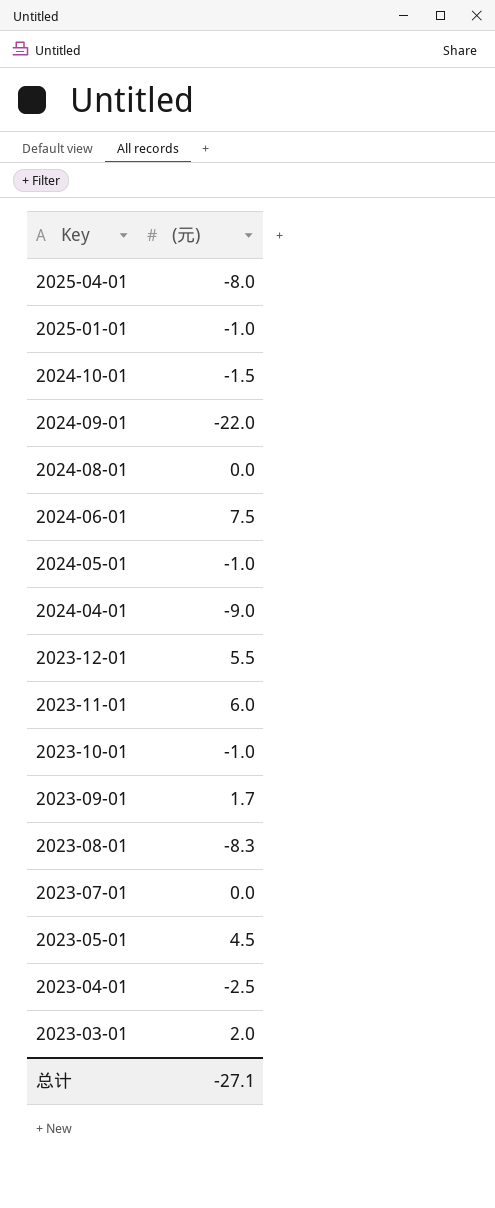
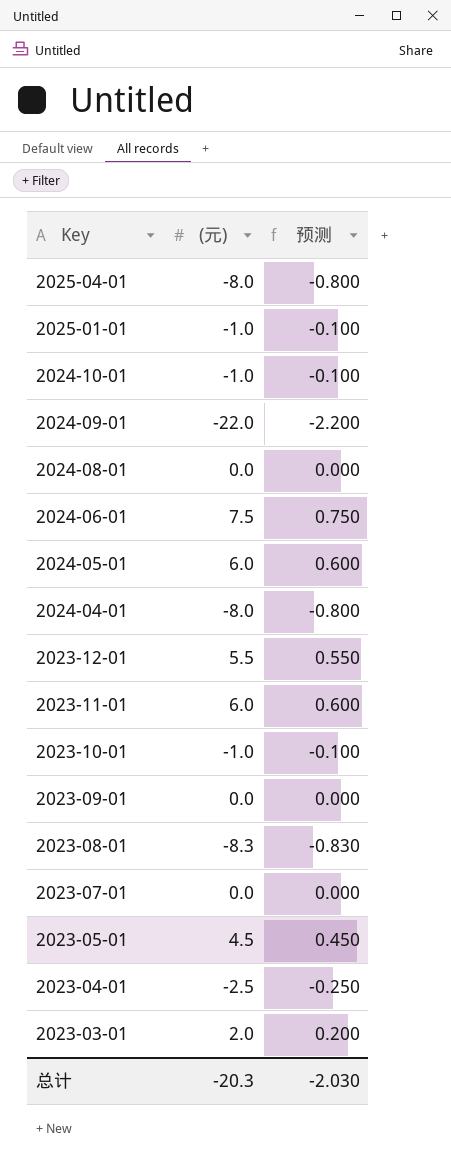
column 预测 | formula: none -> [(元)] * 0.1
2024-10-01 | (元): -1.5 -> -1.0
2024-05-01 | (元): -1.0 -> 6.0
2024-04-01 | (元): -9.0 -> -8.0
2023-09-01 | (元): 1.7 -> 0.0
总计 | (元): -27.1 -> -20.3

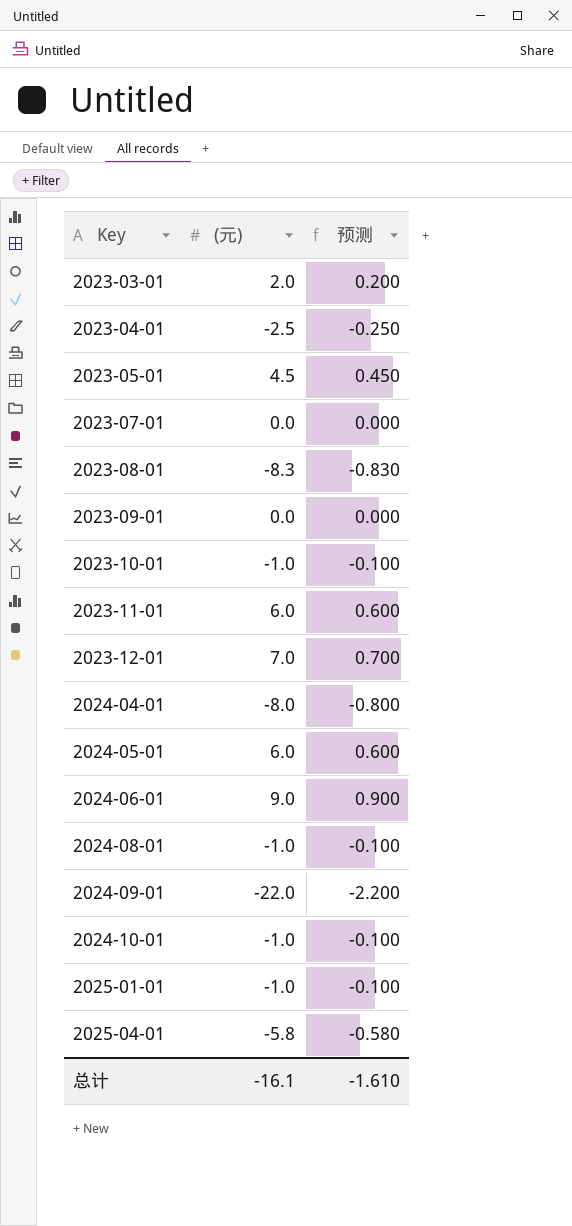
row order: Key descending -> Key ascending
2023-12-01 | (元): 5.5 -> 7.0
2023-12-01 | 预测: 0.550 -> 0.700
2024-06-01 | (元): 7.5 -> 9.0
2024-06-01 | 预测: 0.750 -> 0.900
2024-08-01 | (元): 0.0 -> -1.0
2024-08-01 | 预测: 0.000 -> -0.100
2025-04-01 | (元): -8.0 -> -5.8
2025-04-01 | 预测: -0.800 -> -0.580
总计 | (元): -20.3 -> -16.1
总计 | 预测: -2.030 -> -1.610

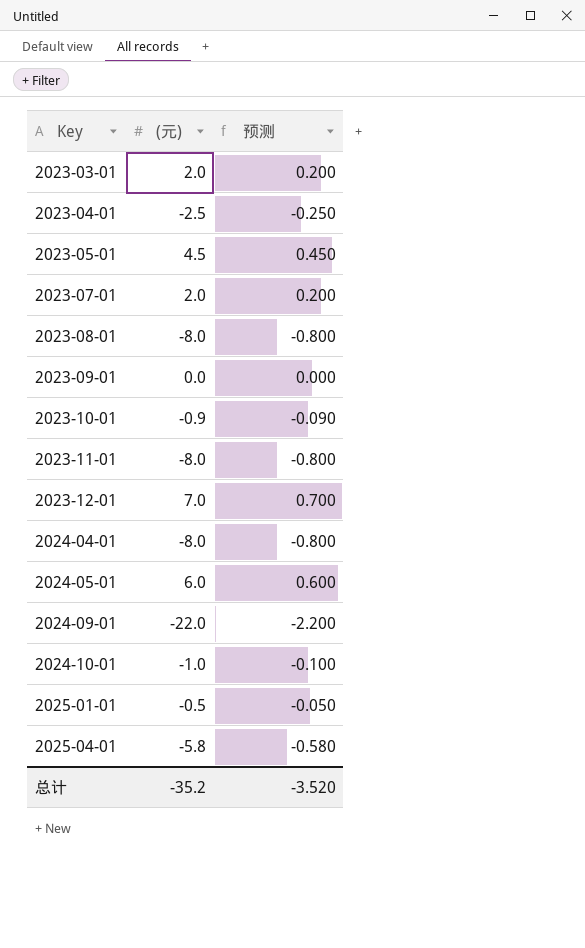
row 2024-06-01: 9.0 | 0.900 -> none
row 2024-08-01: -1.0 | -0.100 -> none
2023-07-01 | (元): 0.0 -> 2.0
2023-07-01 | 预测: 0.000 -> 0.200
2023-08-01 | (元): -8.3 -> -8.0
2023-08-01 | 预测: -0.830 -> -0.800
2023-10-01 | (元): -1.0 -> -0.9
2023-10-01 | 预测: -0.100 -> -0.090
2023-11-01 | (元): 6.0 -> -8.0
2023-11-01 | 预测: 0.600 -> -0.800
2025-01-01 | (元): -1.0 -> -0.5
2025-01-01 | 预测: -0.100 -> -0.050
总计 | (元): -16.1 -> -35.2
总计 | 预测: -1.610 -> -3.520

